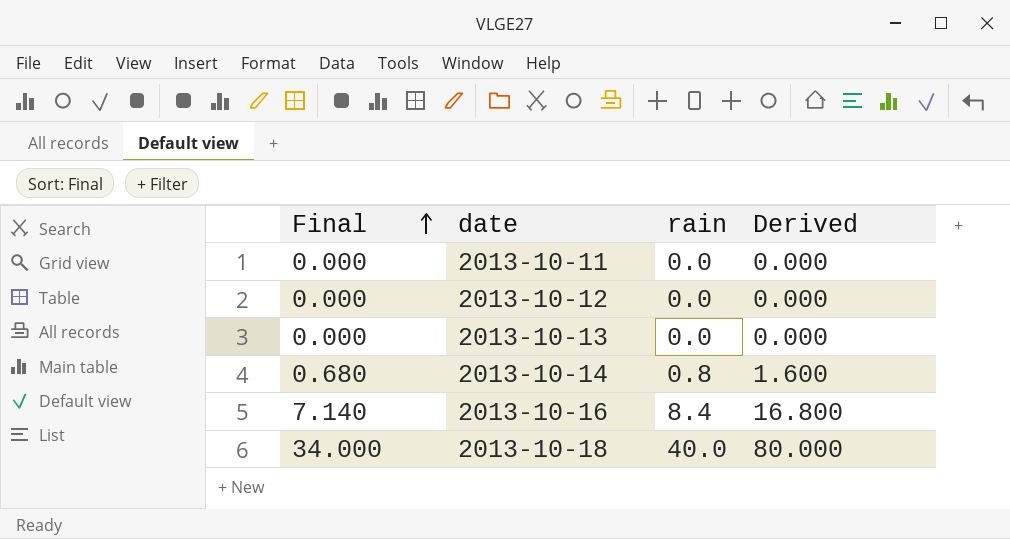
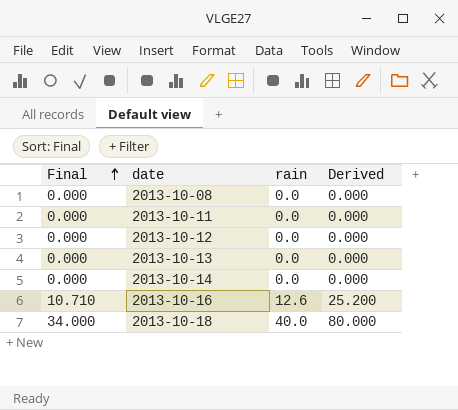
row 2013-10-08: none -> 0.000 | 0.0 | 0.000
2013-10-14 | Final: 0.680 -> 0.000
2013-10-14 | rain: 0.8 -> 0.0
2013-10-14 | Derived: 1.600 -> 0.000
2013-10-16 | Final: 7.140 -> 10.710
2013-10-16 | rain: 8.4 -> 12.6
2013-10-16 | Derived: 16.800 -> 25.200

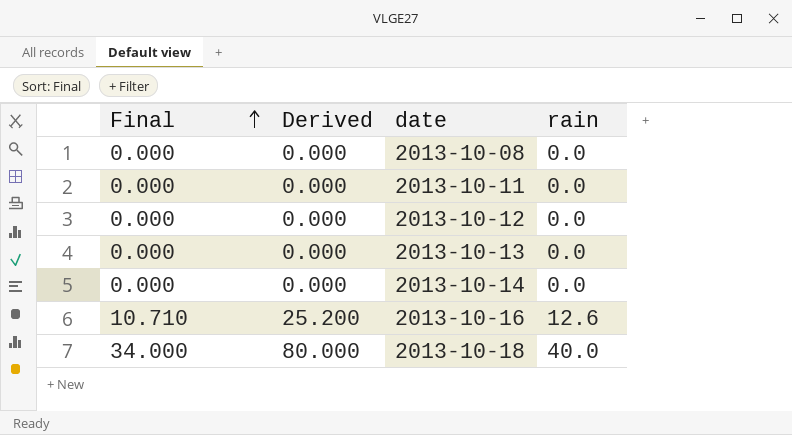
column Derived | position: 4 -> 2

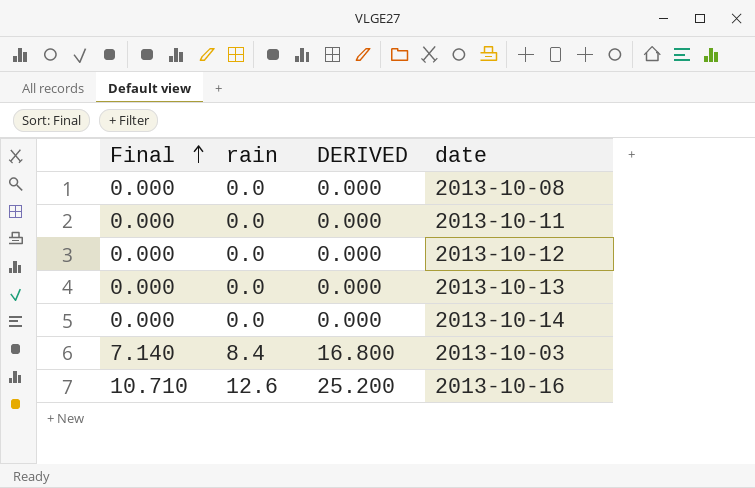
column rain | position: 4 -> 2
column name: Derived -> DERIVED
row 2013-10-18: 34.000 | 80.000 | 40.0 -> none
row 2013-10-03: none -> 7.140 | 8.4 | 16.800

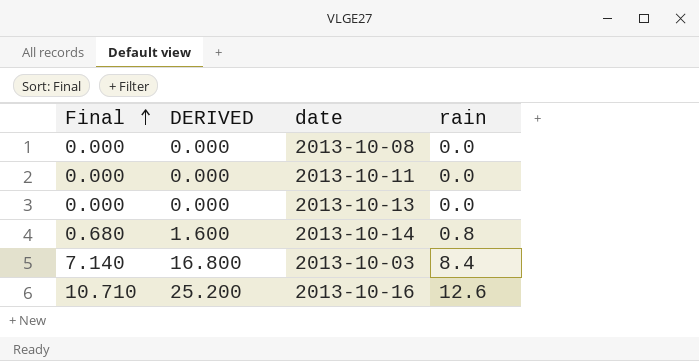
column rain | position: 2 -> 4
row 2013-10-12: 0.000 | 0.0 | 0.000 -> none
2013-10-14 | Final: 0.000 -> 0.680
2013-10-14 | DERIVED: 0.000 -> 1.600
2013-10-14 | rain: 0.0 -> 0.8

